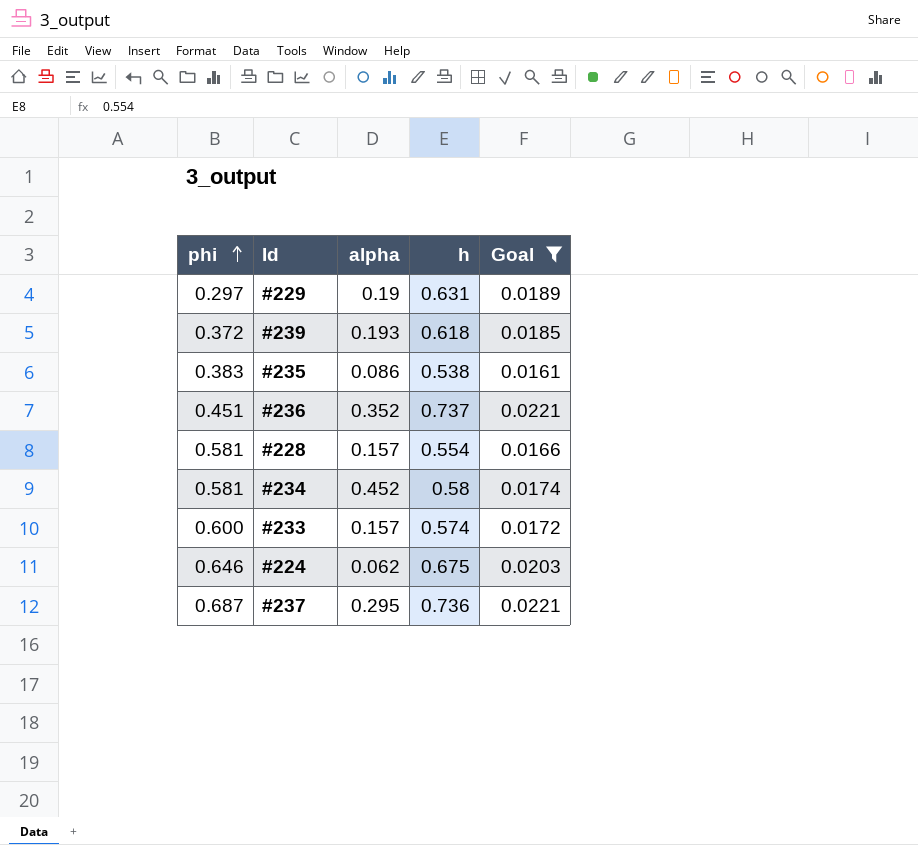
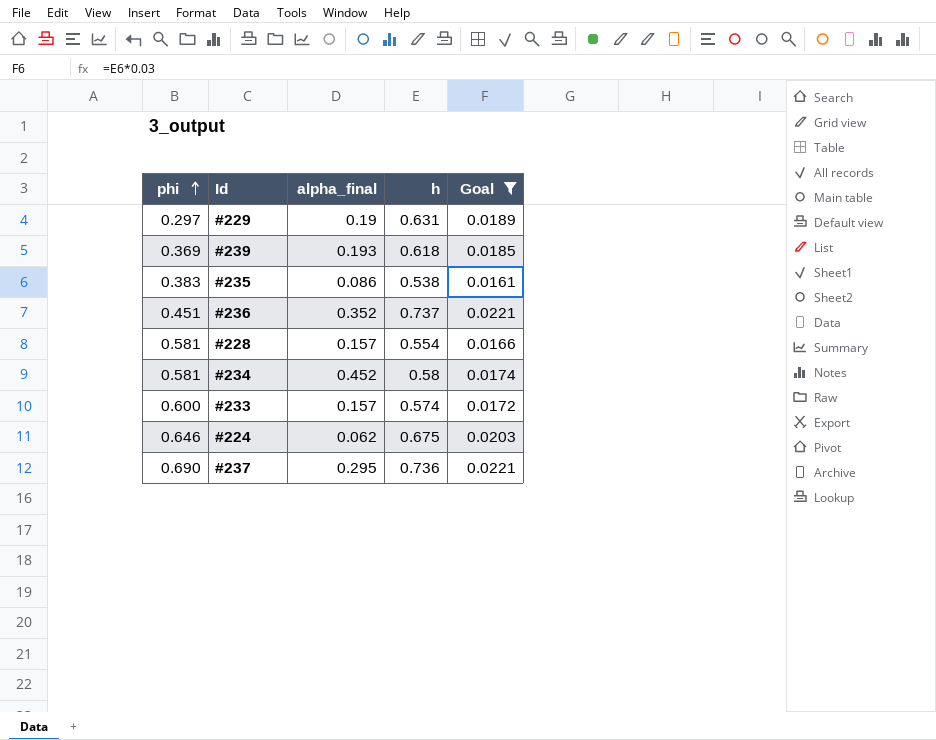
column name: alpha -> alpha_final
#239 | phi: 0.372 -> 0.369
#237 | phi: 0.687 -> 0.690

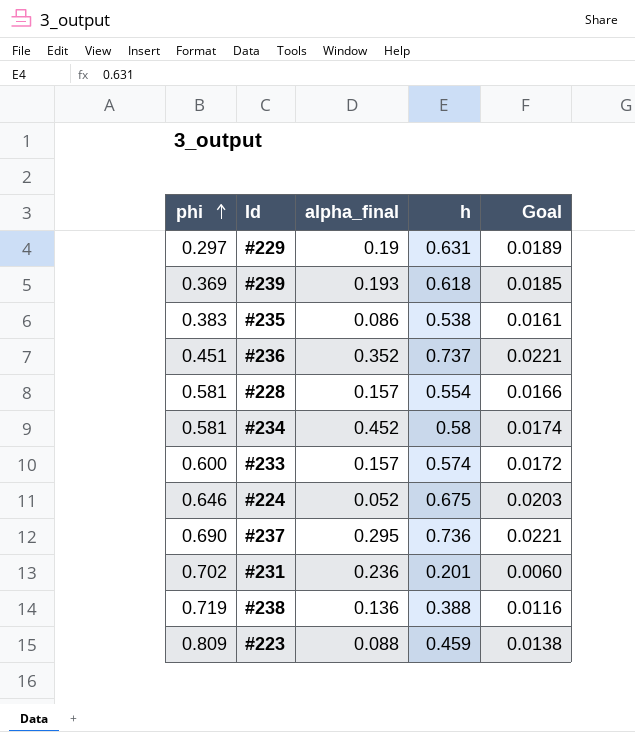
filter: Goal >= 0.0161 -> none
#224 | alpha_final: 0.062 -> 0.052

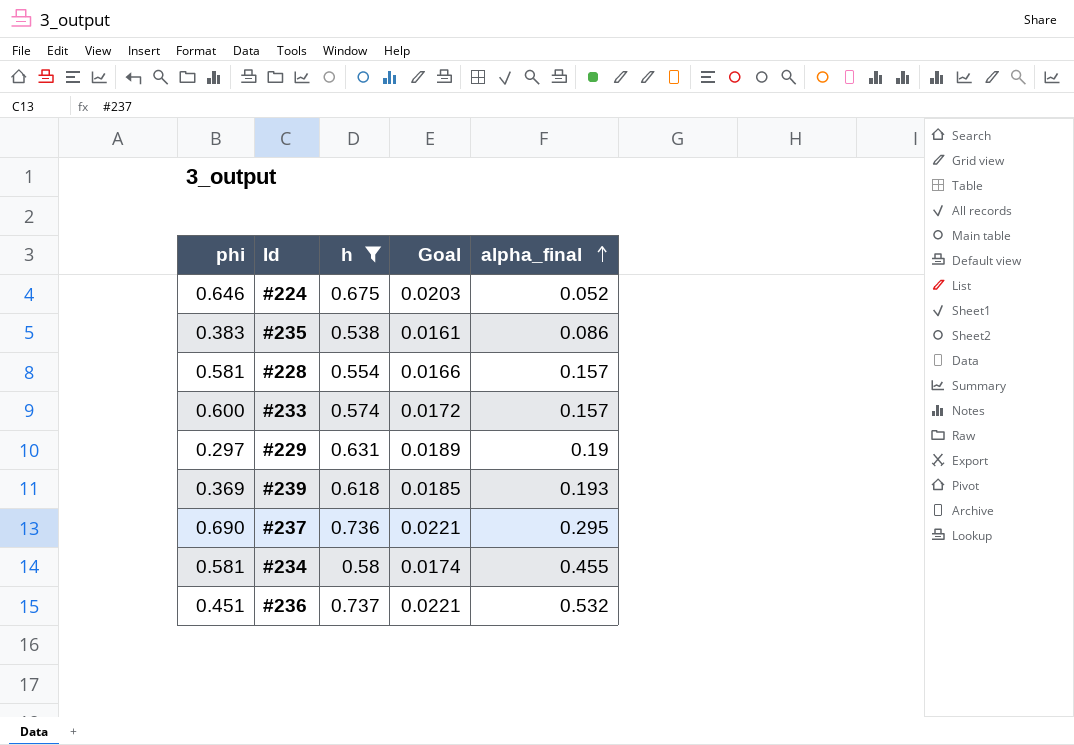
filter: none -> h >= 0.538
row order: phi ascending -> alpha_final ascending
column alpha_final | position: 3 -> 5
#234 | alpha_final: 0.452 -> 0.455
#236 | alpha_final: 0.352 -> 0.532

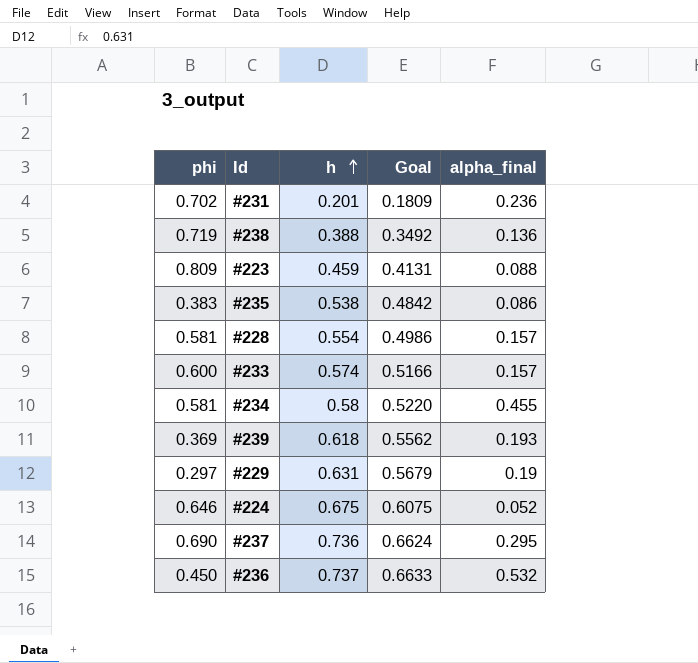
filter: h >= 0.538 -> none
row order: alpha_final ascending -> h ascending
column Goal | formula: [h] * 0.03 -> [h] * 0.9
#236 | phi: 0.451 -> 0.450

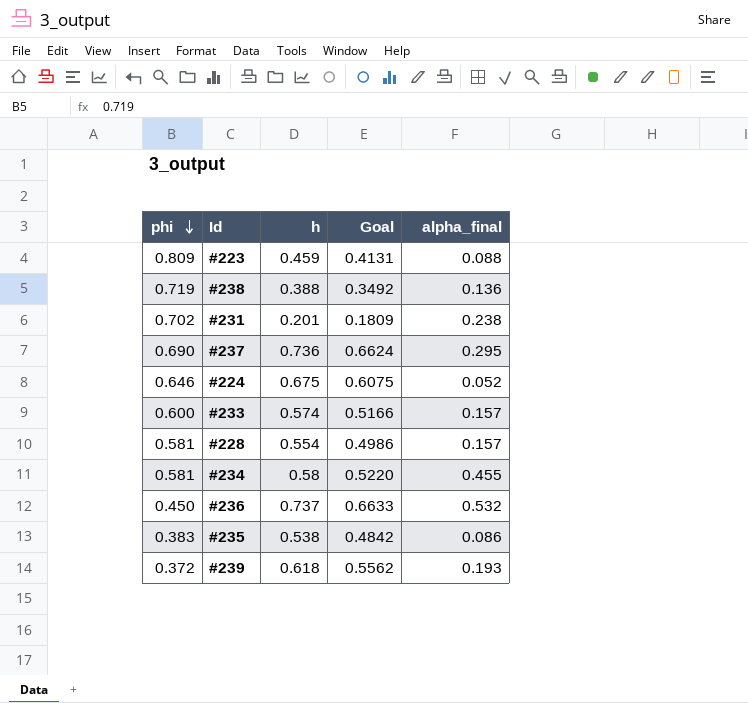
row order: h ascending -> phi descending
row #229: 0.297 | 0.631 | 0.5679 | 0.19 -> none
#231 | alpha_final: 0.236 -> 0.238
#239 | phi: 0.369 -> 0.372

